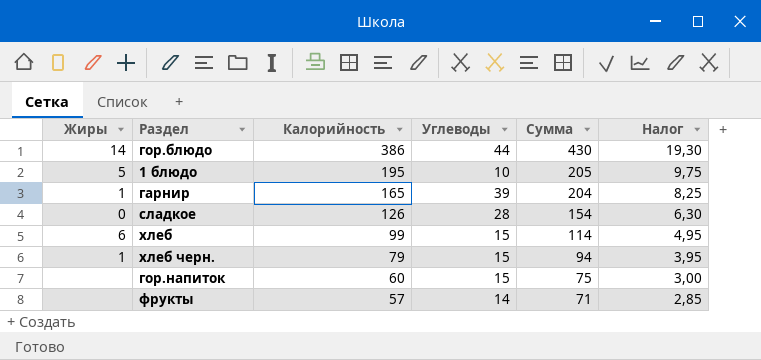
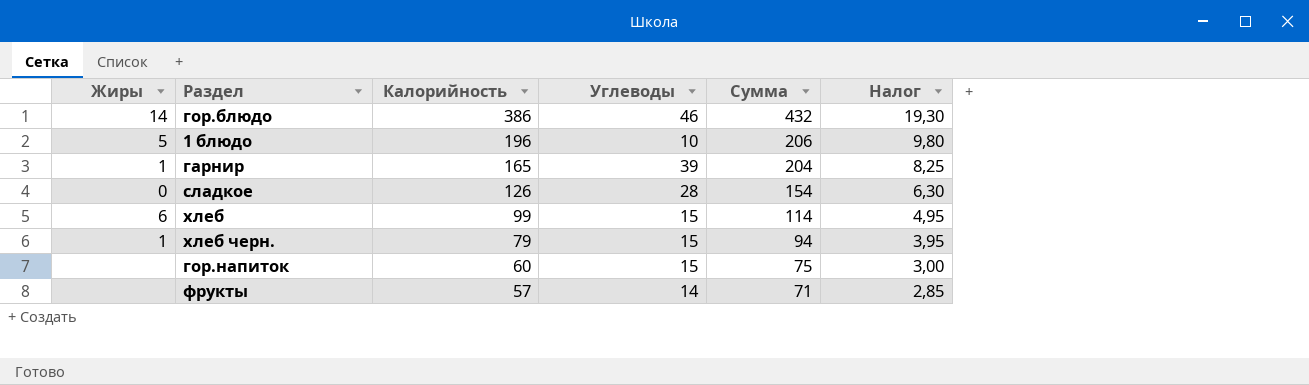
гор.блюдо | Углеводы: 44 -> 46
гор.блюдо | Сумма: 430 -> 432
1 блюдо | Калорийность: 195 -> 196
1 блюдо | Сумма: 205 -> 206
1 блюдо | Налог: 9,75 -> 9,80

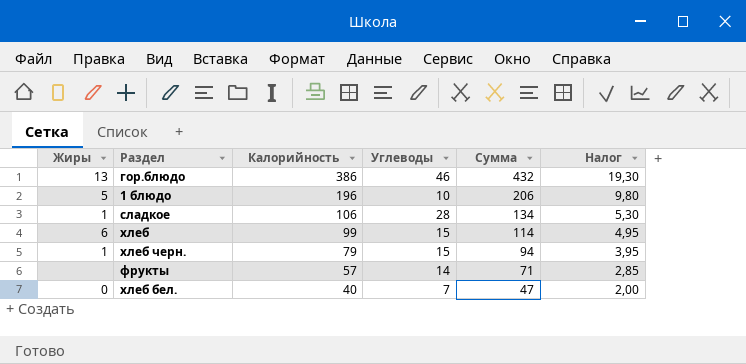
row гарнир: 1 | 165 | 39 | 204 | 8,25 -> none
row гор.напиток: none | 60 | 15 | 75 | 3,00 -> none
гор.блюдо | Жиры: 14 -> 13
сладкое | Жиры: 0 -> 1
сладкое | Калорийность: 126 -> 106
сладкое | Сумма: 154 -> 134
сладкое | Налог: 6,30 -> 5,30
row хлеб бел.: none -> 0 | 40 | 7 | 47 | 2,00

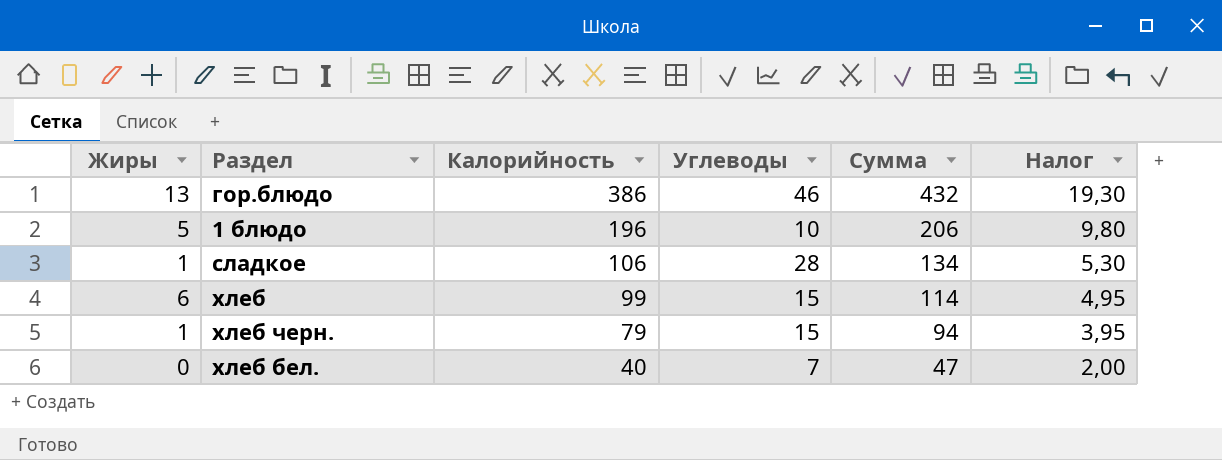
row фрукты: none | 57 | 14 | 71 | 2,85 -> none

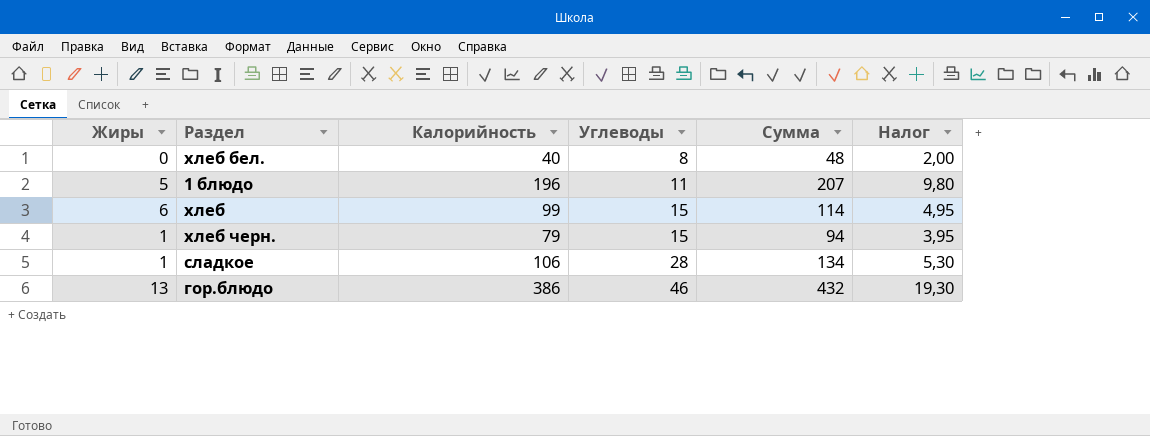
row order: Калорийность descending -> Углеводы ascending
хлеб бел. | Углеводы: 7 -> 8
хлеб бел. | Сумма: 47 -> 48
1 блюдо | Углеводы: 10 -> 11
1 блюдо | Сумма: 206 -> 207

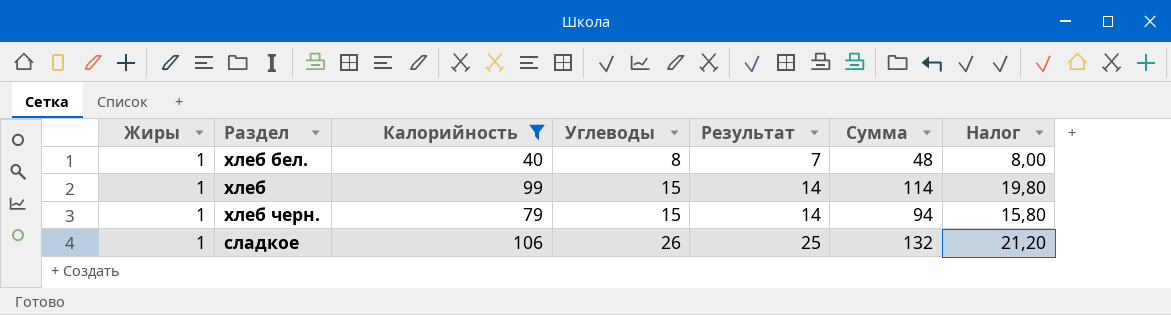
filter: none -> Калорийность <= 106
column Результат | formula: none -> [Углеводы] - 1
column Налог | formula: [Калорийность] * 0,05 -> [Калорийность] * 0,2
хлеб бел. | Жиры: 0 -> 1
хлеб | Жиры: 6 -> 1
сладкое | Углеводы: 28 -> 26
сладкое | Сумма: 134 -> 132

